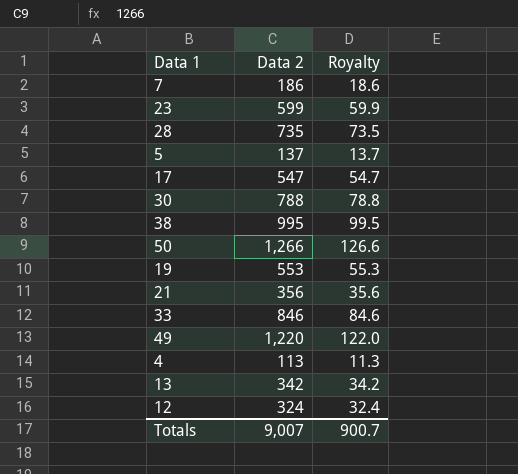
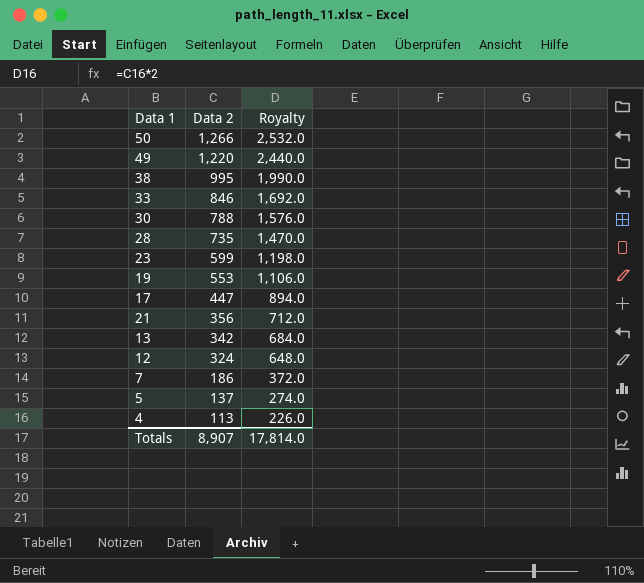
row order: none -> Data 2 descending
column Royalty | formula: [Data 2] * 0.1 -> [Data 2] * 2
17 | Data 2: 547 -> 447
Totals | Data 2: 9,007 -> 8,907
Totals | Royalty: 900.7 -> 17,814.0

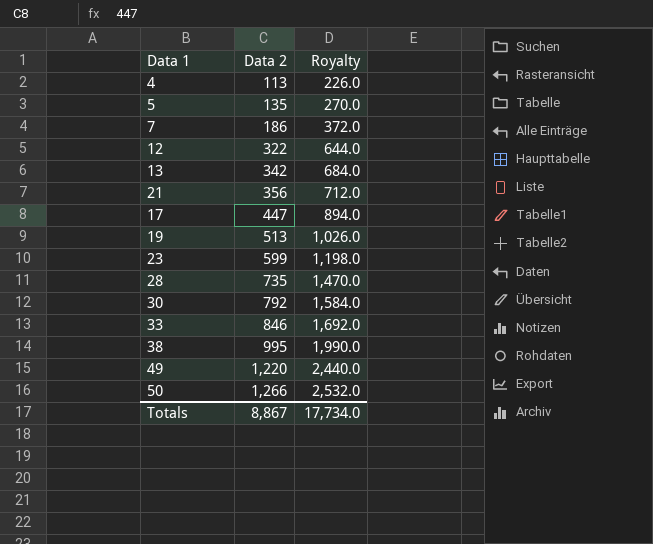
row order: Data 2 descending -> Data 2 ascending
5 | Data 2: 137 -> 135
5 | Royalty: 274.0 -> 270.0
12 | Data 2: 324 -> 322
12 | Royalty: 648.0 -> 644.0
19 | Data 2: 553 -> 513
19 | Royalty: 1,106.0 -> 1,026.0
30 | Data 2: 788 -> 792
30 | Royalty: 1,576.0 -> 1,584.0
Totals | Data 2: 8,907 -> 8,867
Totals | Royalty: 17,814.0 -> 17,734.0

